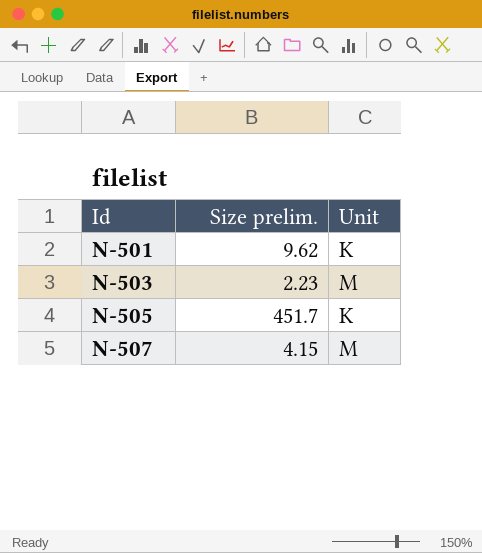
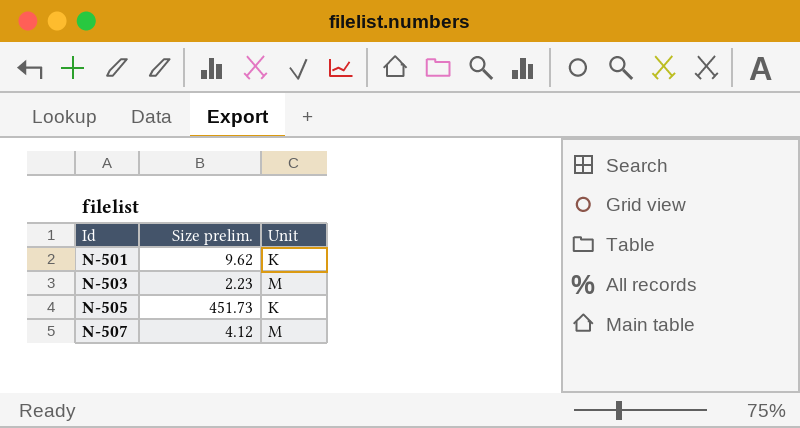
N-505 | Size prelim.: 451.7 -> 451.73
N-507 | Size prelim.: 4.15 -> 4.12

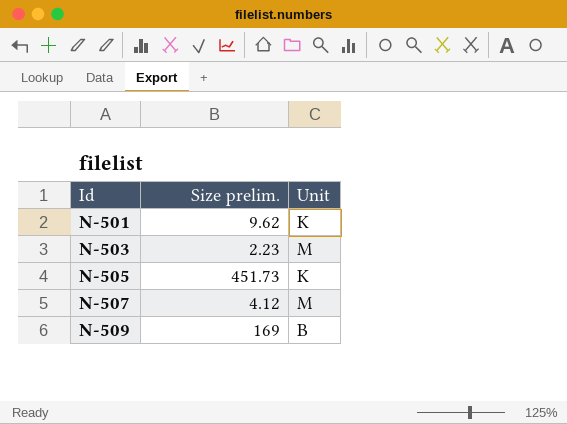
row N-509: none -> 169 | B

